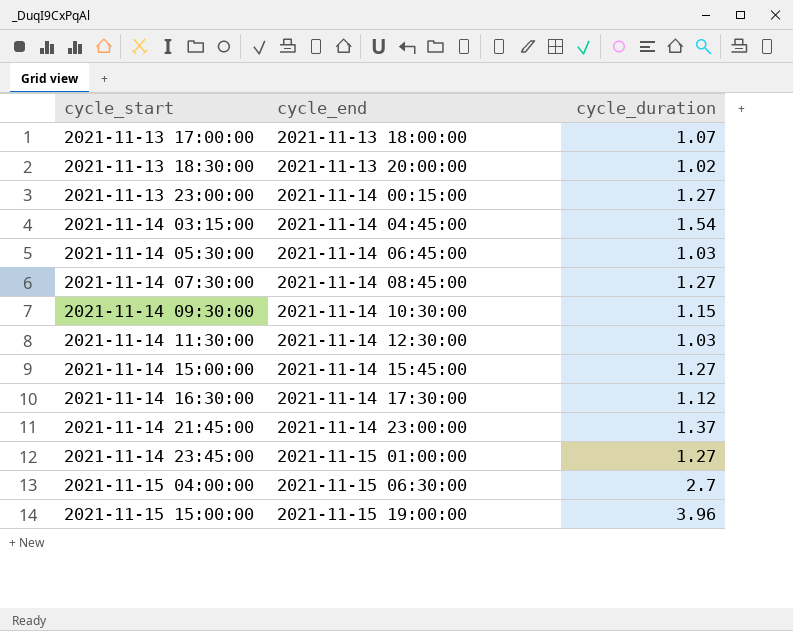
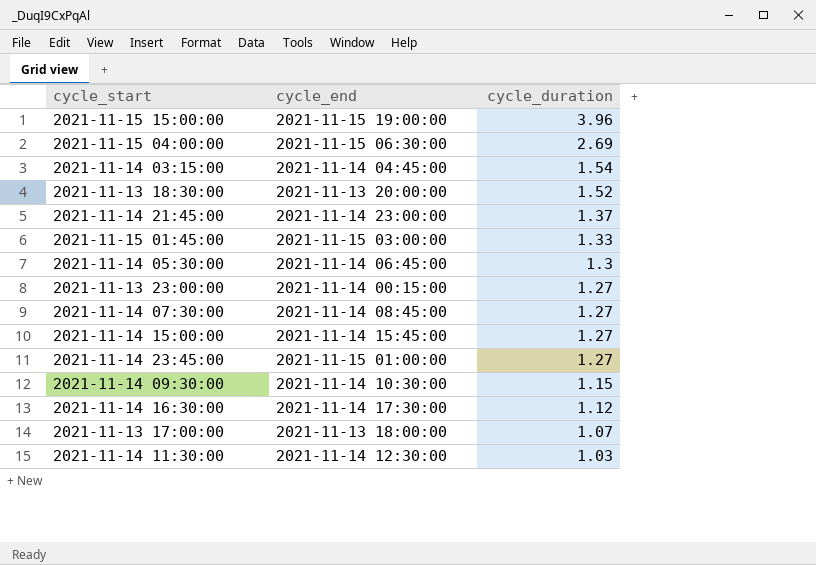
row order: cycle_start ascending -> cycle_duration descending
2021-11-15 04:00:00 | cycle_duration: 2.7 -> 2.69
2021-11-13 18:30:00 | cycle_duration: 1.02 -> 1.52
row 2021-11-15 01:45:00: none -> 2021-11-15 03:00:00 | 1.33
2021-11-14 05:30:00 | cycle_duration: 1.03 -> 1.3

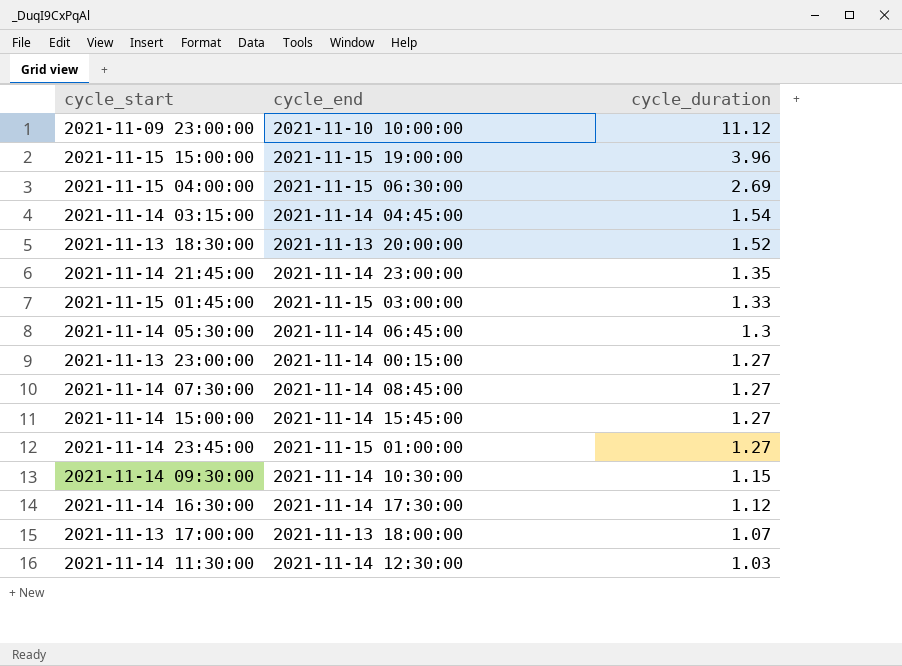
row 2021-11-09 23:00:00: none -> 2021-11-10 10:00:00 | 11.12
2021-11-14 21:45:00 | cycle_duration: 1.37 -> 1.35

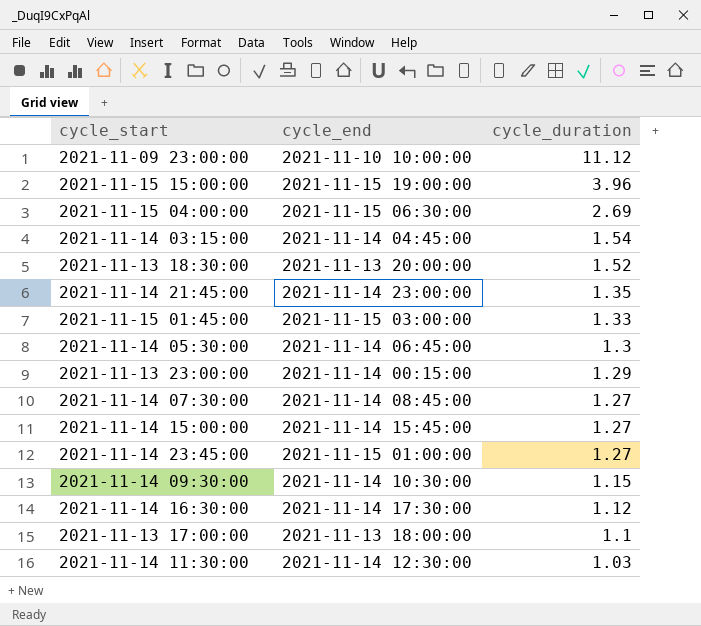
2021-11-13 23:00:00 | cycle_duration: 1.27 -> 1.29
2021-11-13 17:00:00 | cycle_duration: 1.07 -> 1.1

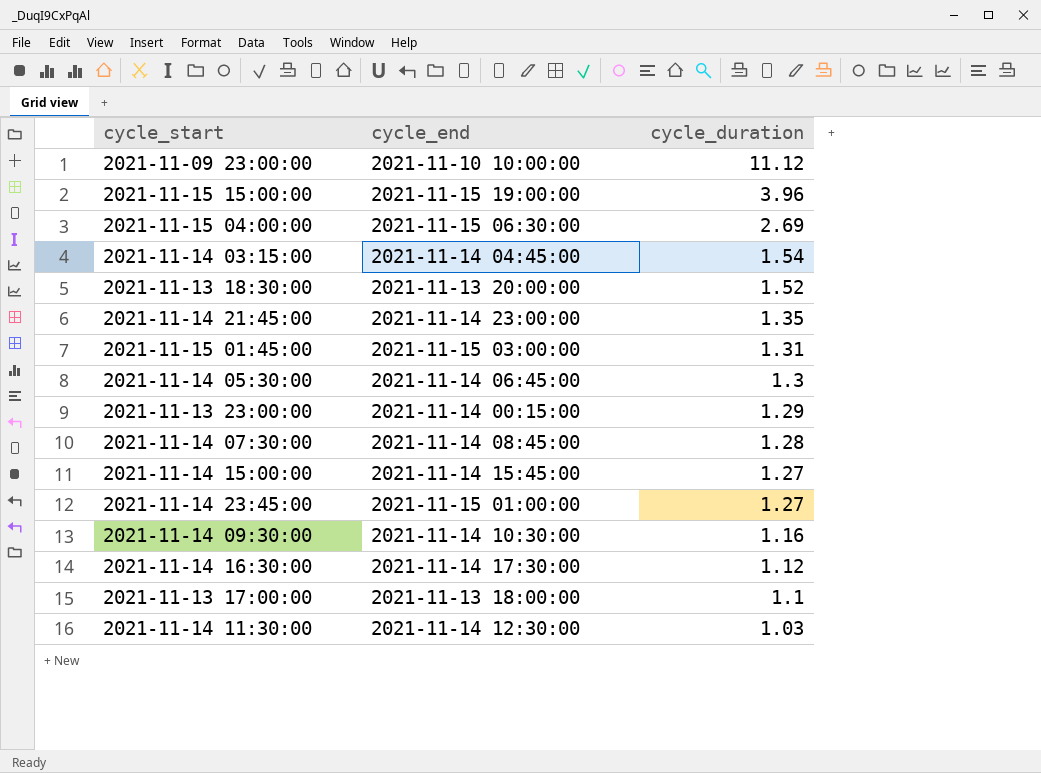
2021-11-15 01:45:00 | cycle_duration: 1.33 -> 1.31
2021-11-14 07:30:00 | cycle_duration: 1.27 -> 1.28
2021-11-14 09:30:00 | cycle_duration: 1.15 -> 1.16

